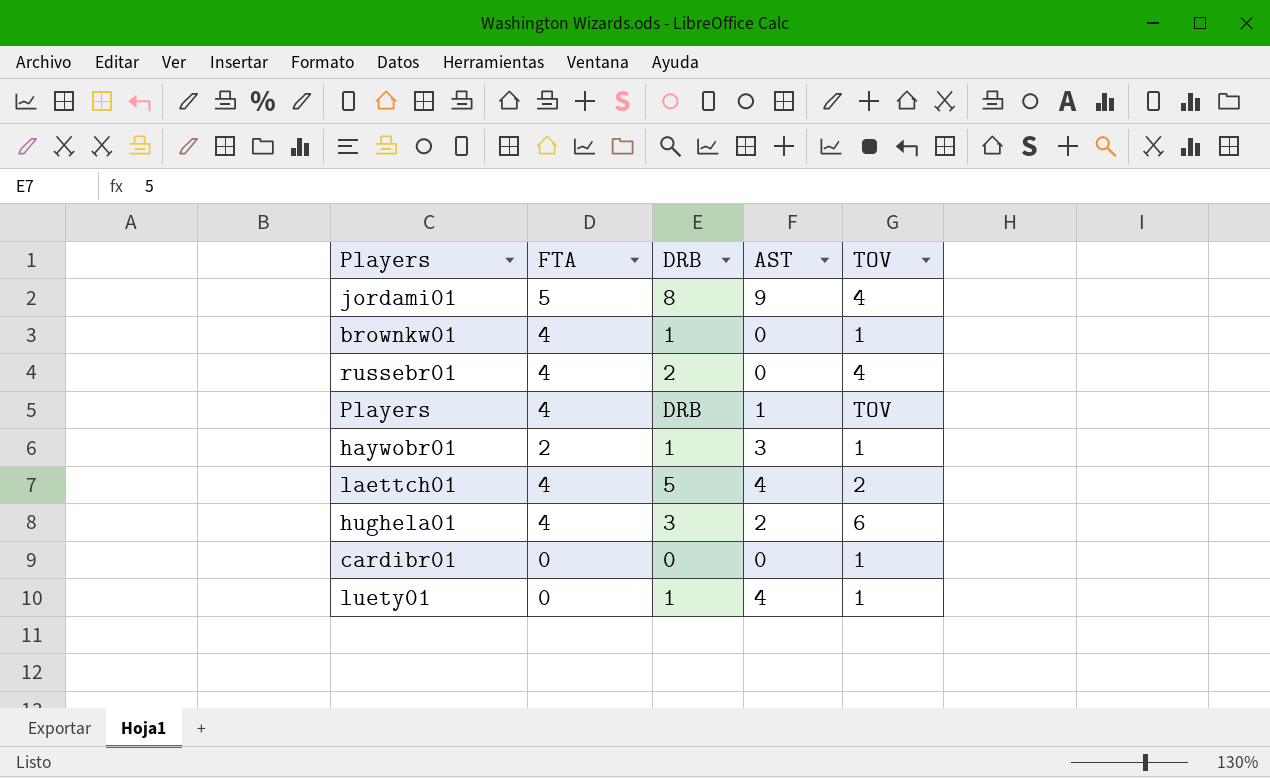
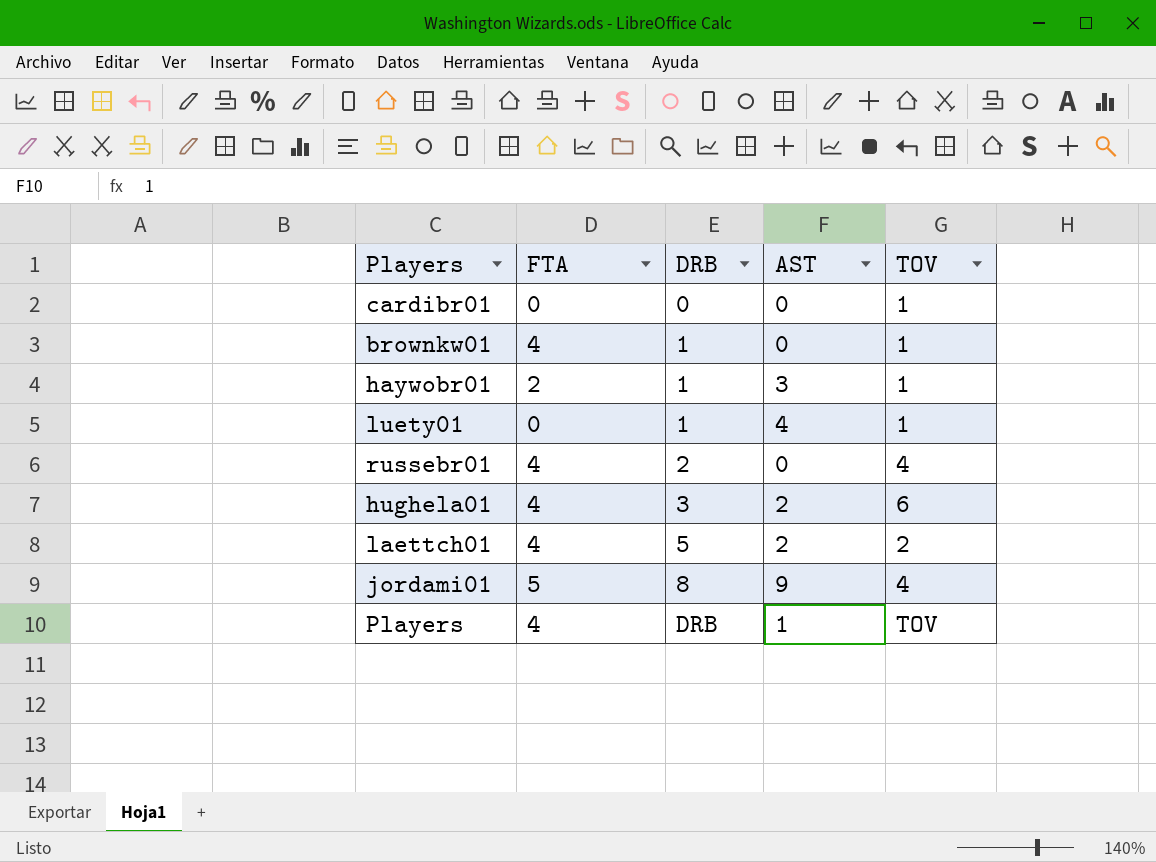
row order: none -> DRB ascending
laettch01 | AST: 4 -> 2

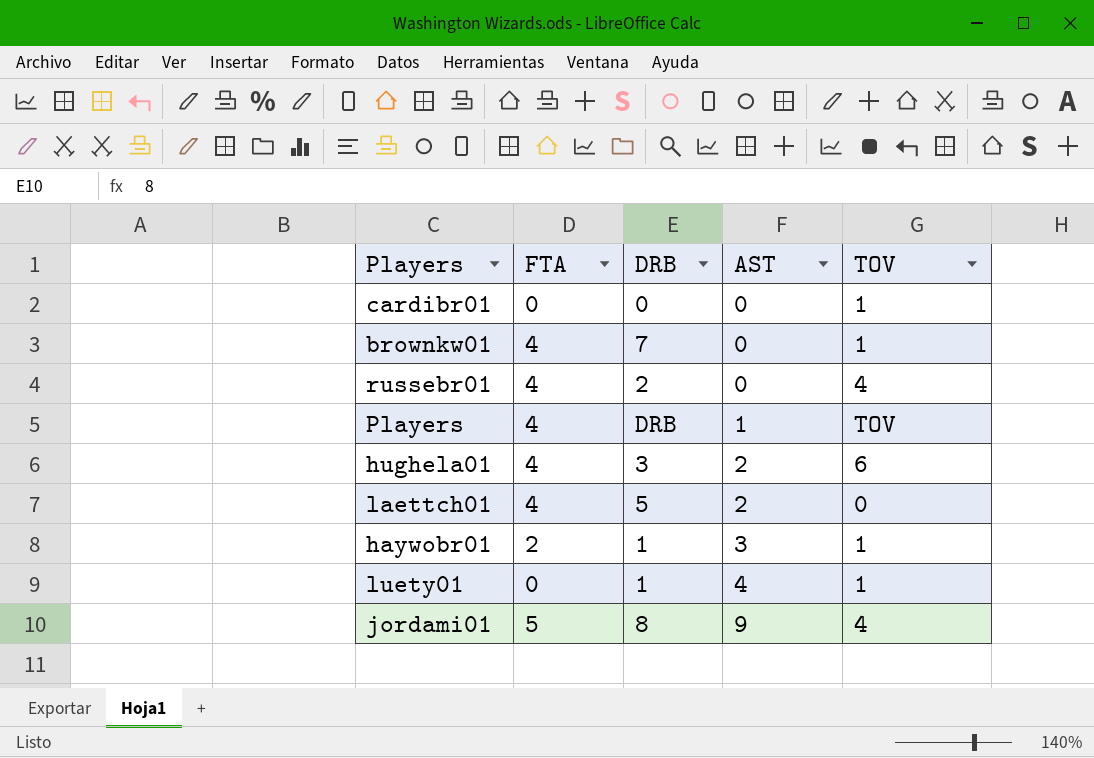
row order: DRB ascending -> AST ascending
brownkw01 | DRB: 1 -> 7
laettch01 | TOV: 2 -> 0

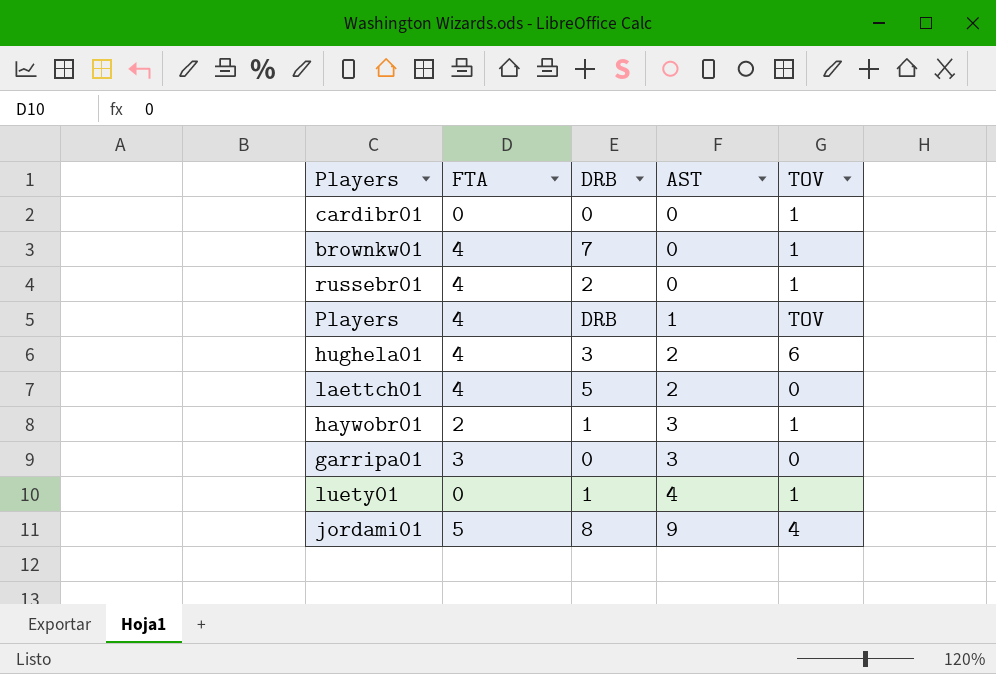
russebr01 | TOV: 4 -> 1
row garripa01: none -> 3 | 0 | 3 | 0

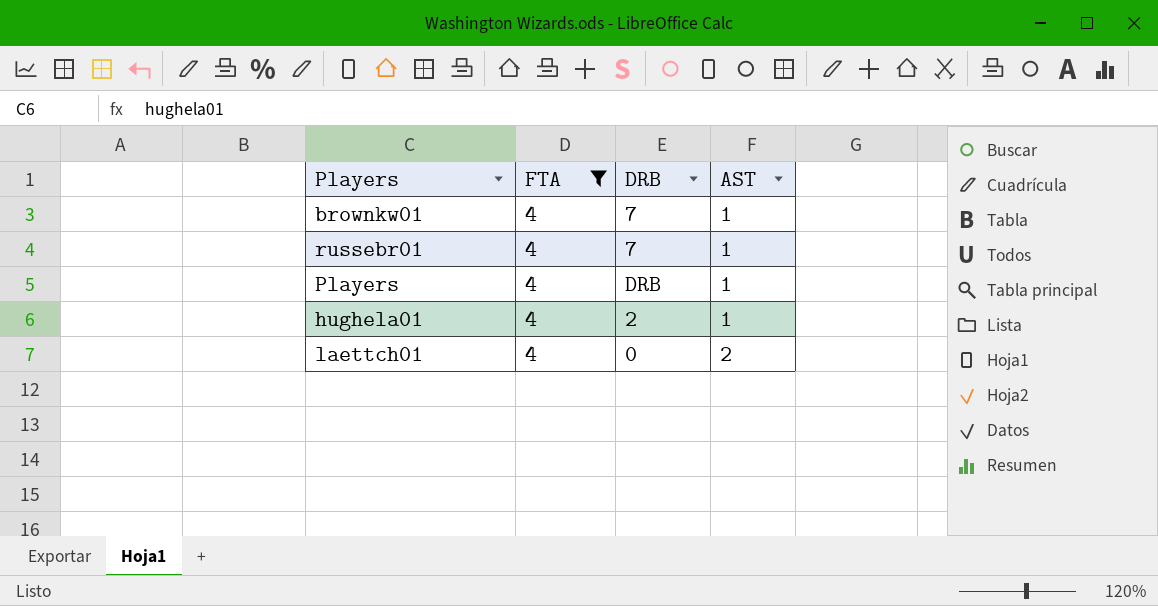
filter: none -> FTA = 4
column TOV | position: 5 -> none
brownkw01 | AST: 0 -> 1
russebr01 | DRB: 2 -> 7
russebr01 | AST: 0 -> 1
hughela01 | DRB: 3 -> 2
hughela01 | AST: 2 -> 1
laettch01 | DRB: 5 -> 0

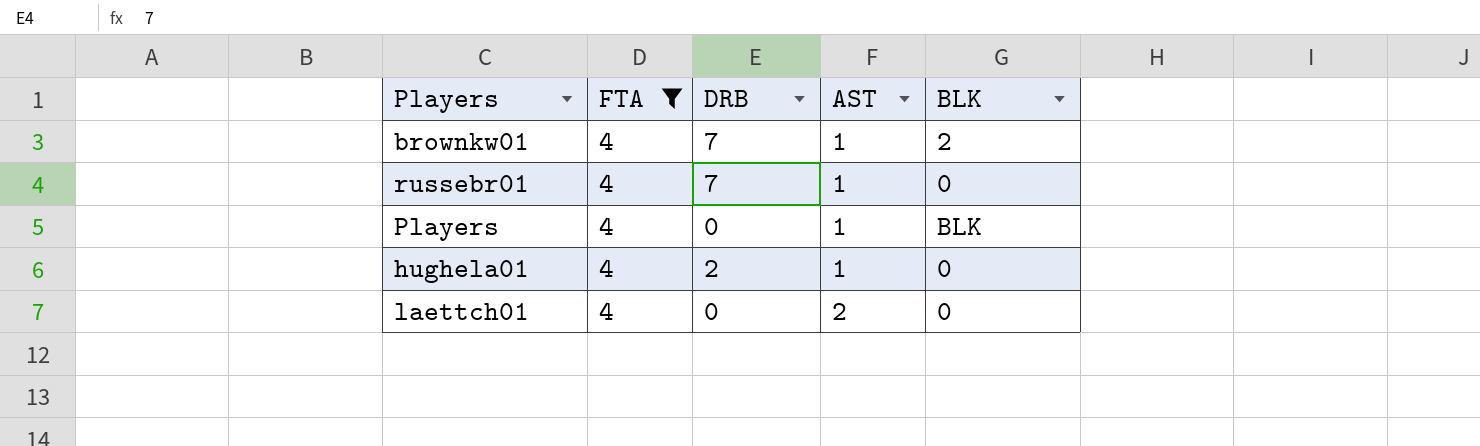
column BLK | position: none -> 5
Players | DRB: DRB -> 0

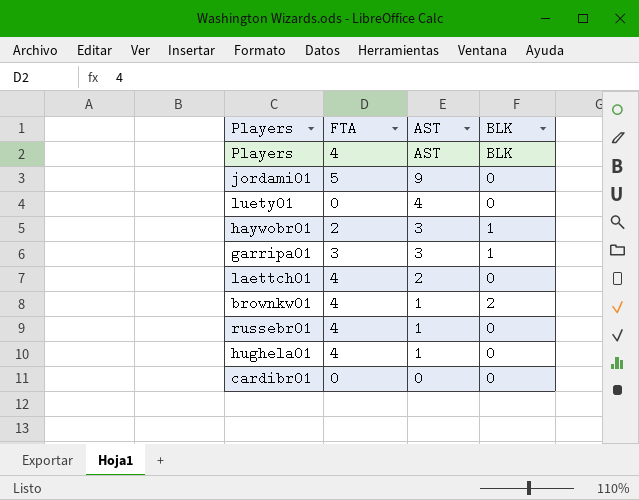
filter: FTA = 4 -> none
row order: AST ascending -> AST descending
column DRB | position: 3 -> none
Players | AST: 1 -> AST

